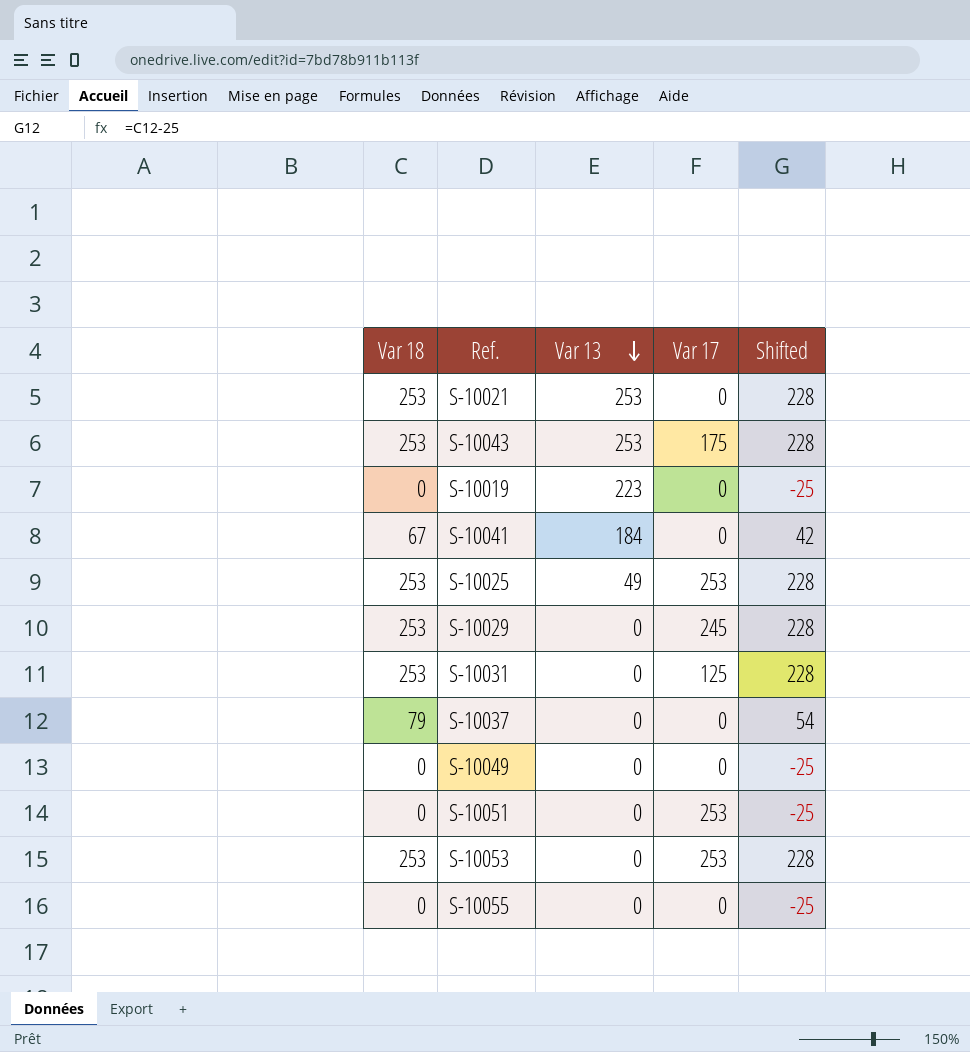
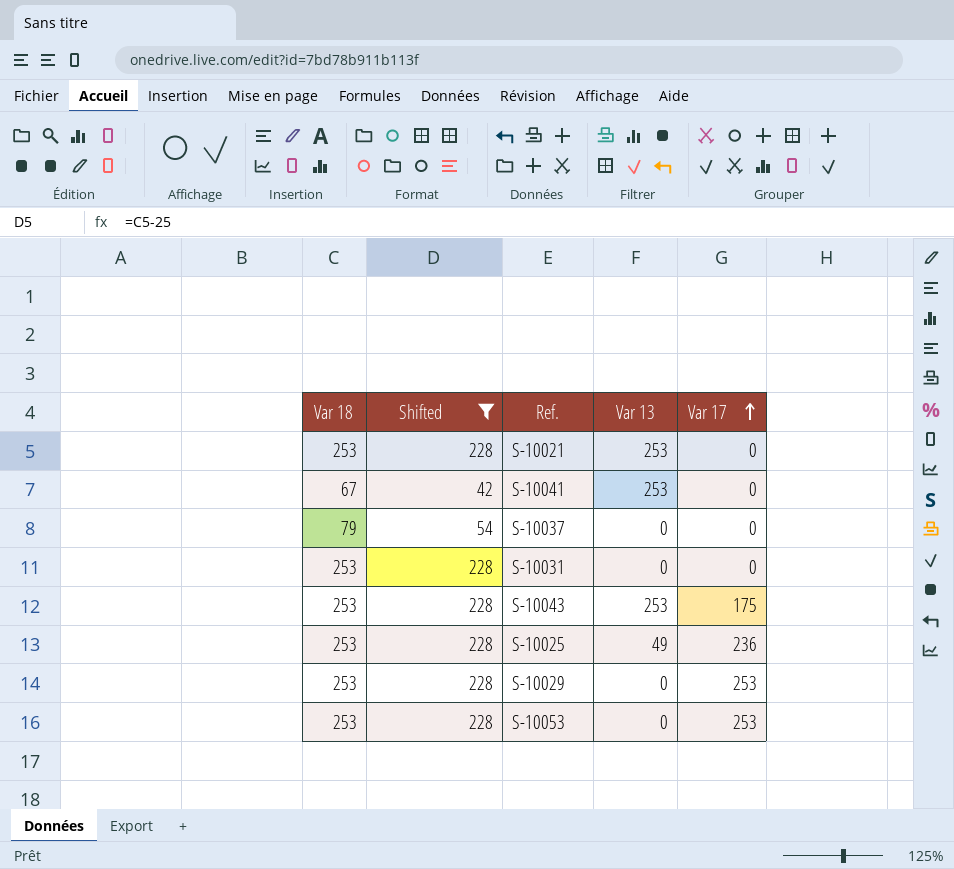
filter: none -> Shifted != -25
row order: Var 13 descending -> Var 17 ascending
column Shifted | position: 5 -> 2
S-10041 | Var 13: 184 -> 253
S-10031 | Var 17: 125 -> 0
S-10025 | Var 17: 253 -> 236
S-10029 | Var 17: 245 -> 253

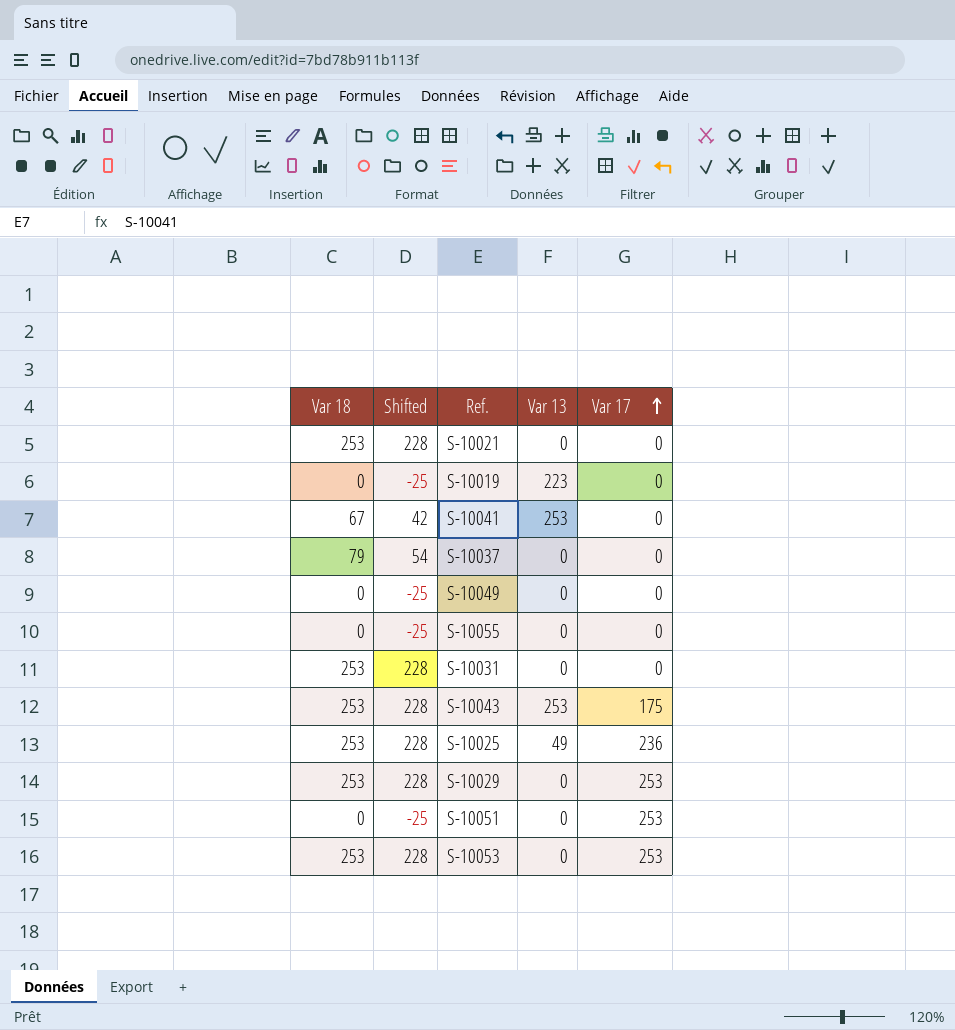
filter: Shifted != -25 -> none
S-10021 | Var 13: 253 -> 0

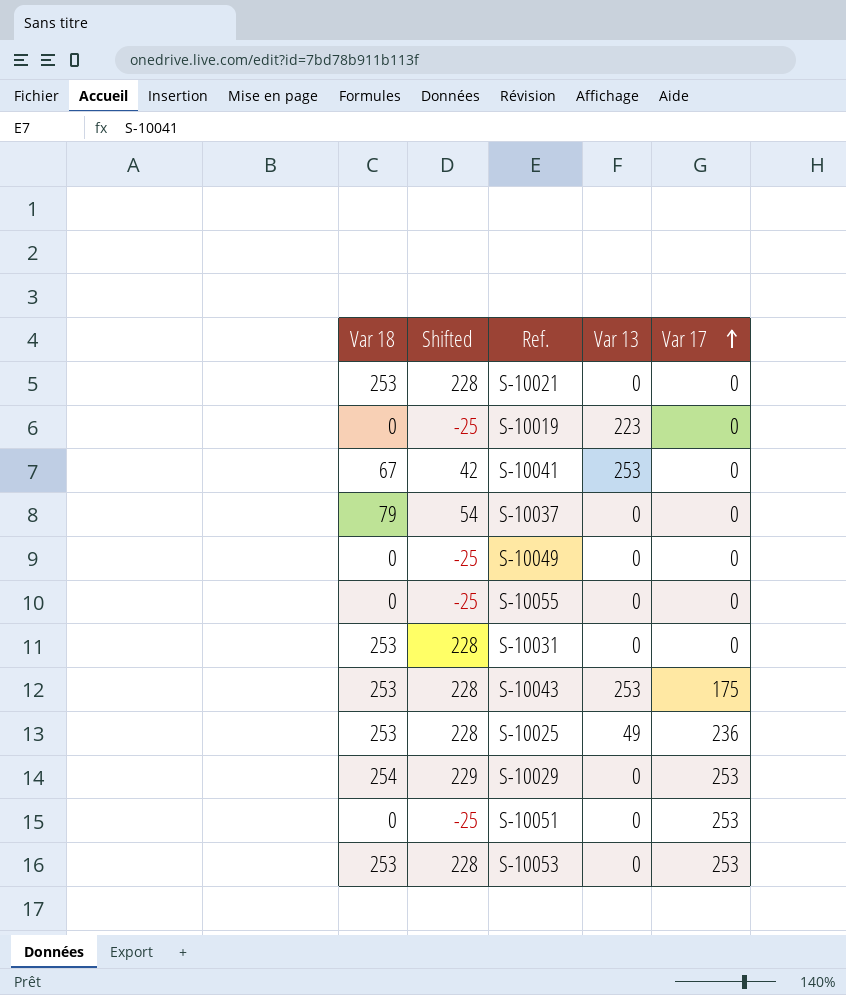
S-10029 | Var 18: 253 -> 254
S-10029 | Shifted: 228 -> 229

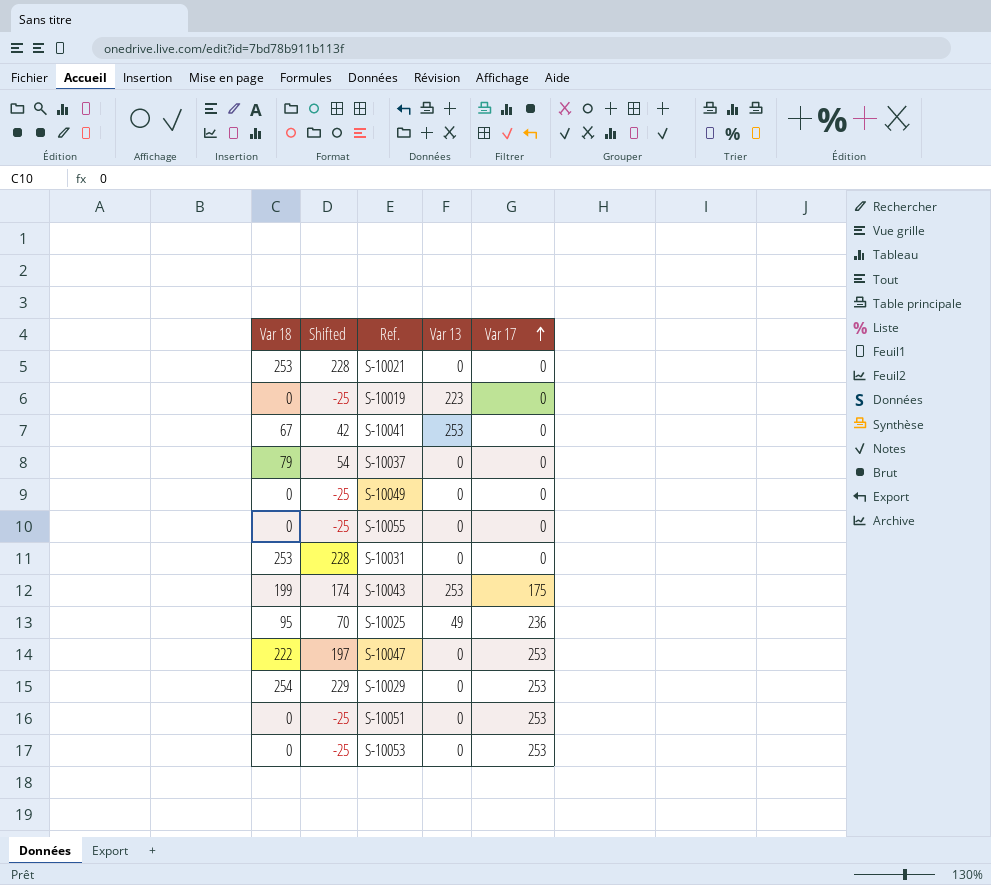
S-10043 | Var 18: 253 -> 199
S-10043 | Shifted: 228 -> 174
S-10025 | Var 18: 253 -> 95
S-10025 | Shifted: 228 -> 70
row S-10047: none -> 222 | 197 | 0 | 253
S-10053 | Var 18: 253 -> 0
S-10053 | Shifted: 228 -> -25

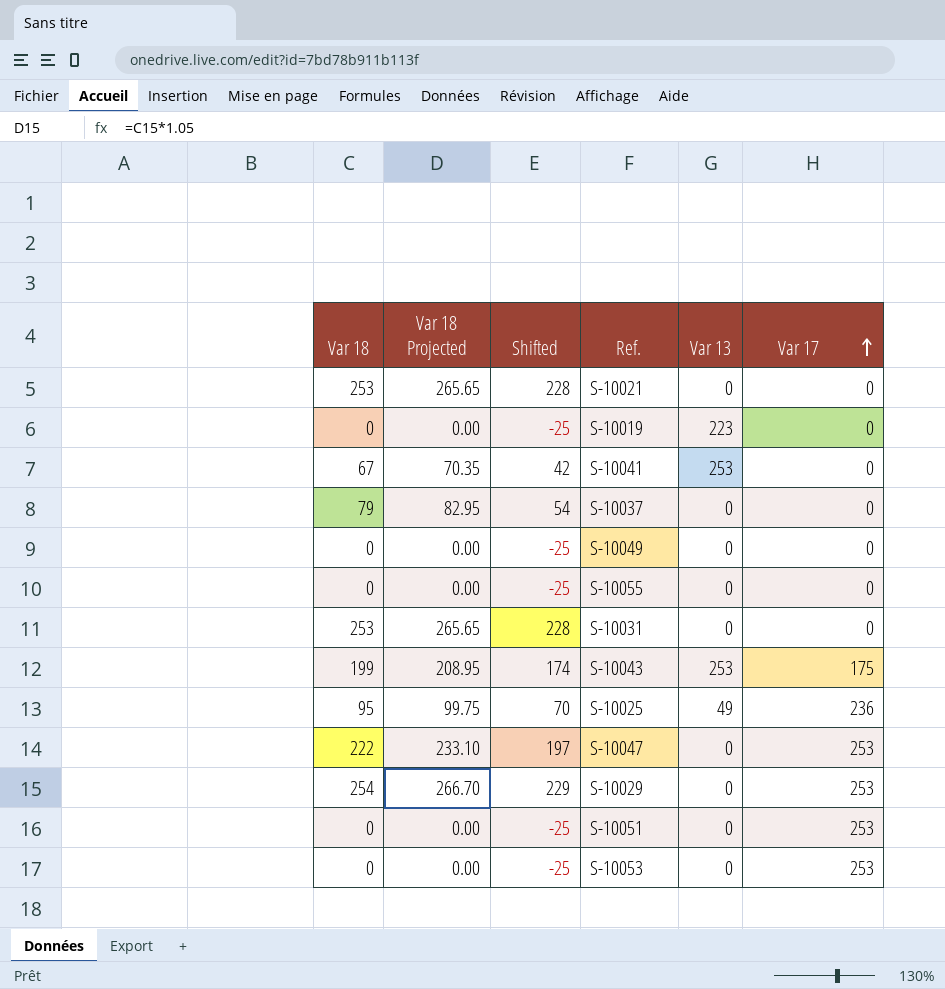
column Var 18 Projected | formula: none -> [Var 18] * 1.05

